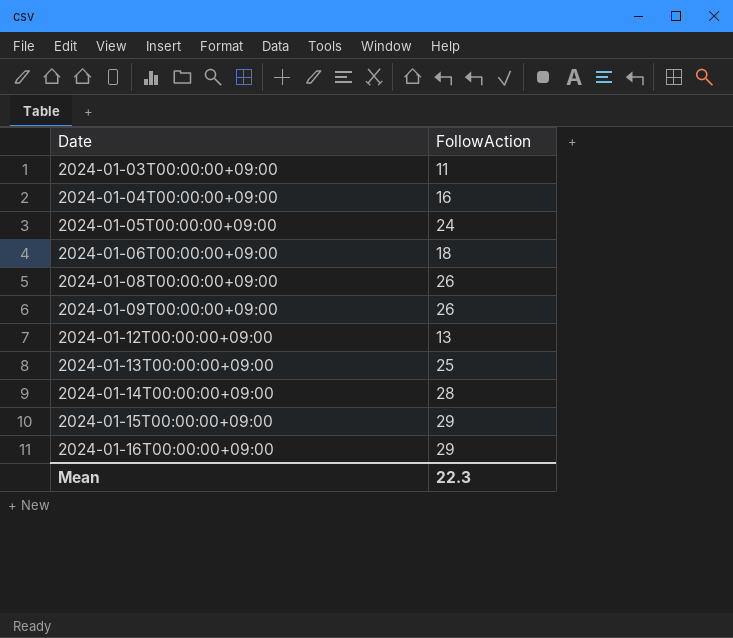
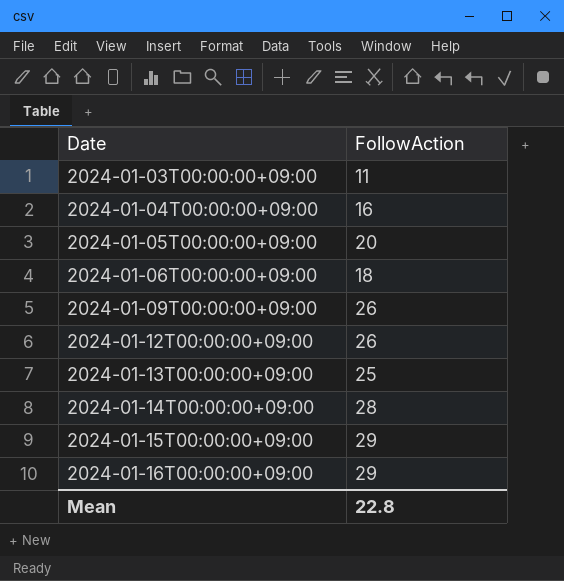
row 2024-01-08T00:00:00+09:00: 26 -> none
2024-01-05T00:00:00+09:00 | FollowAction: 24 -> 20
2024-01-12T00:00:00+09:00 | FollowAction: 13 -> 26
Mean | FollowAction: 22.3 -> 22.8

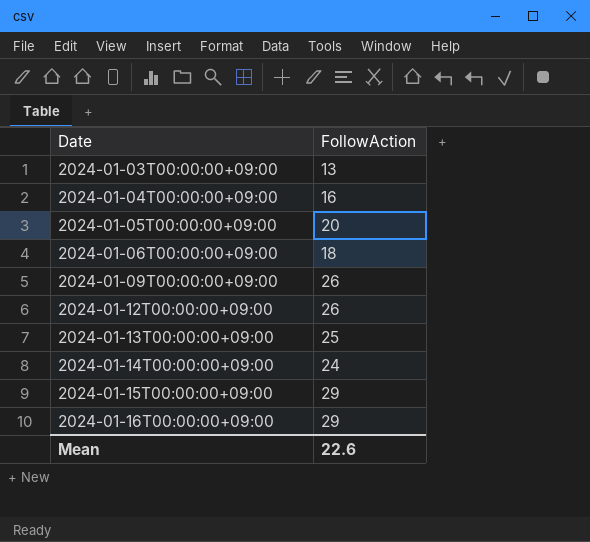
2024-01-03T00:00:00+09:00 | FollowAction: 11 -> 13
2024-01-14T00:00:00+09:00 | FollowAction: 28 -> 24
Mean | FollowAction: 22.8 -> 22.6

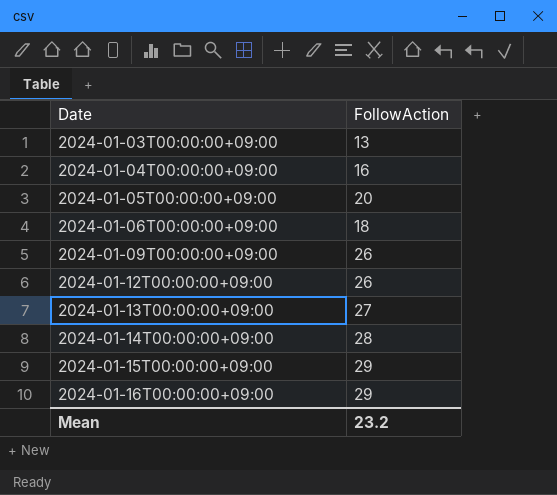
2024-01-13T00:00:00+09:00 | FollowAction: 25 -> 27
2024-01-14T00:00:00+09:00 | FollowAction: 24 -> 28
Mean | FollowAction: 22.6 -> 23.2

